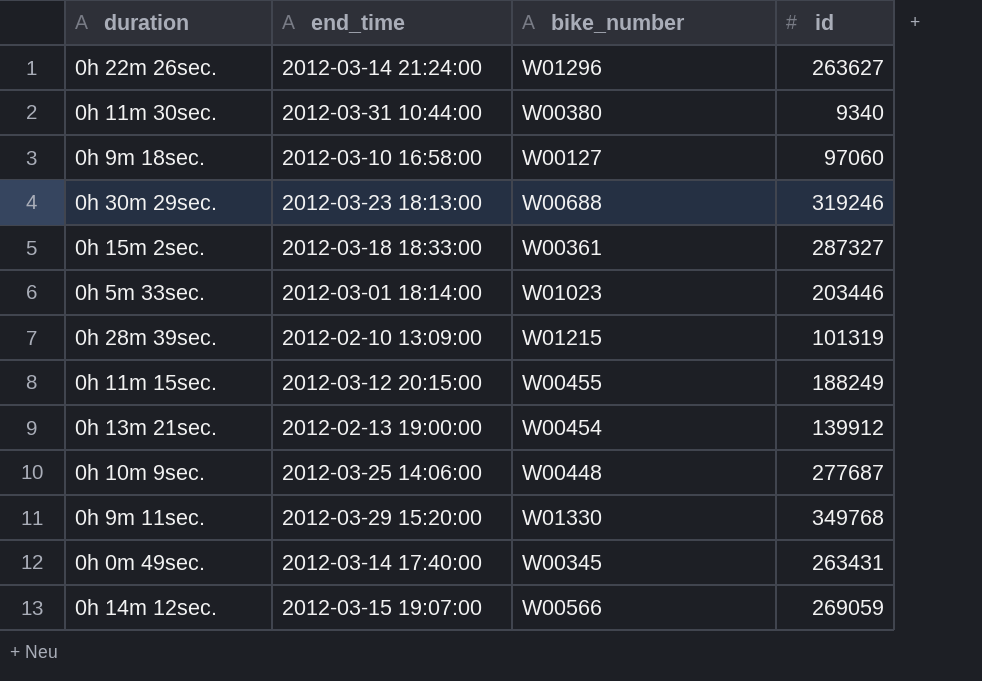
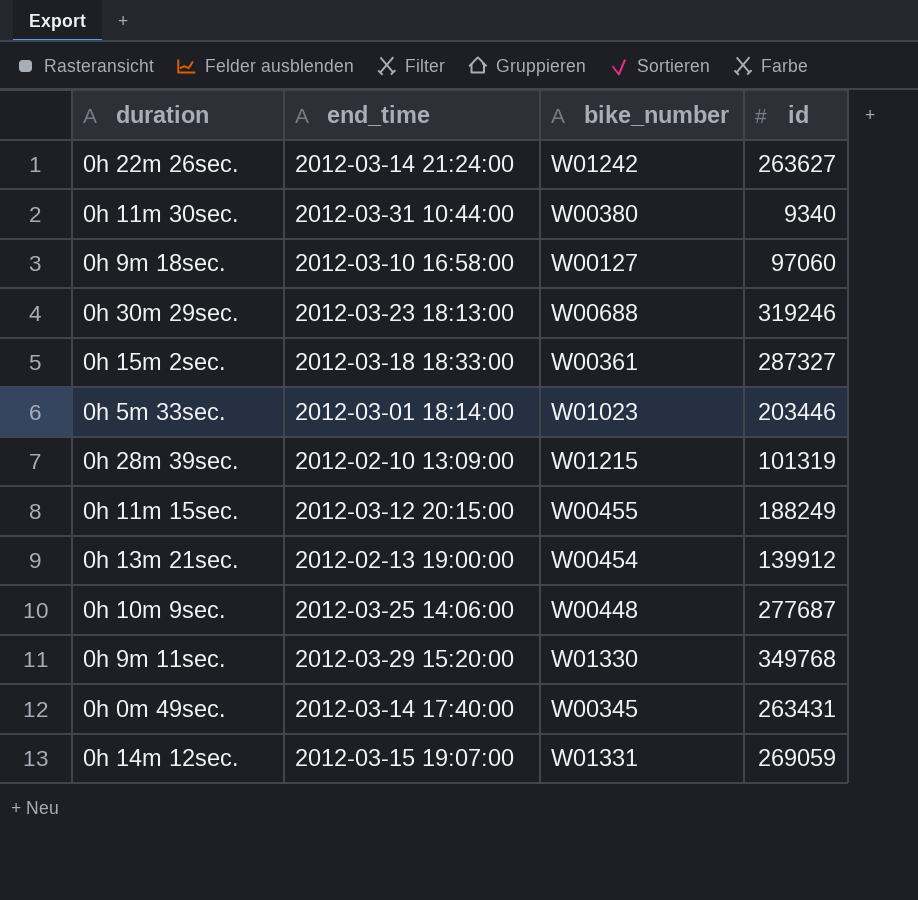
0h 22m 26sec. | bike_number: W01296 -> W01242
0h 14m 12sec. | bike_number: W00566 -> W01331

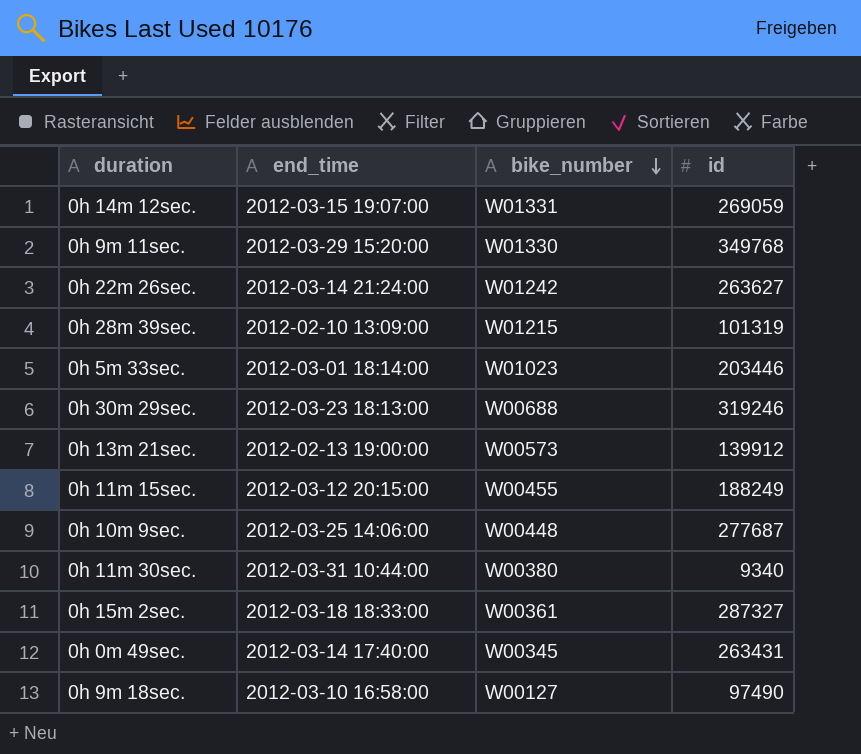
row order: none -> bike_number descending
0h 13m 21sec. | bike_number: W00454 -> W00573
0h 9m 18sec. | id: 97060 -> 97490

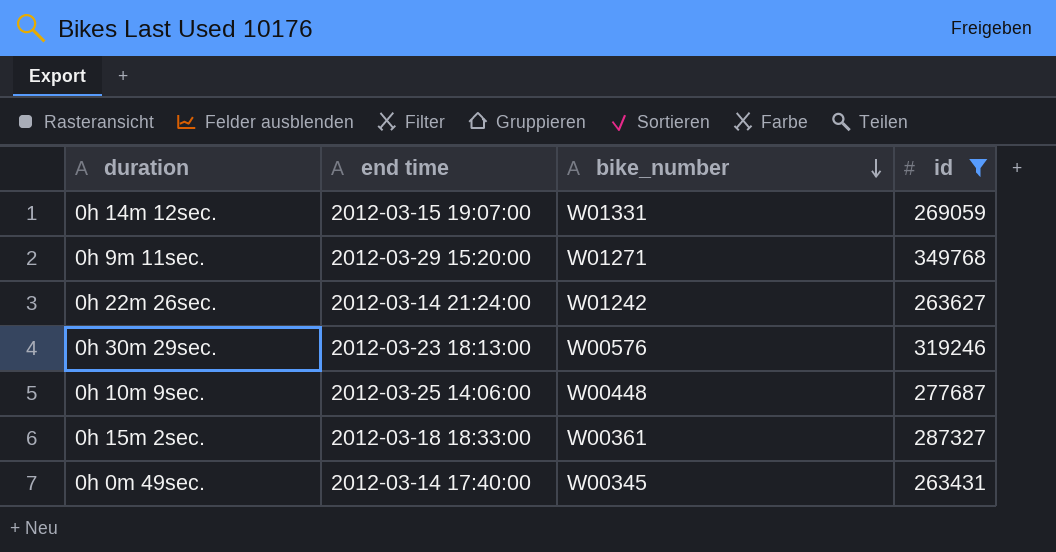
filter: none -> id >= 263431
column name: end_time -> end time
0h 9m 11sec. | bike_number: W01330 -> W01271
0h 30m 29sec. | bike_number: W00688 -> W00576

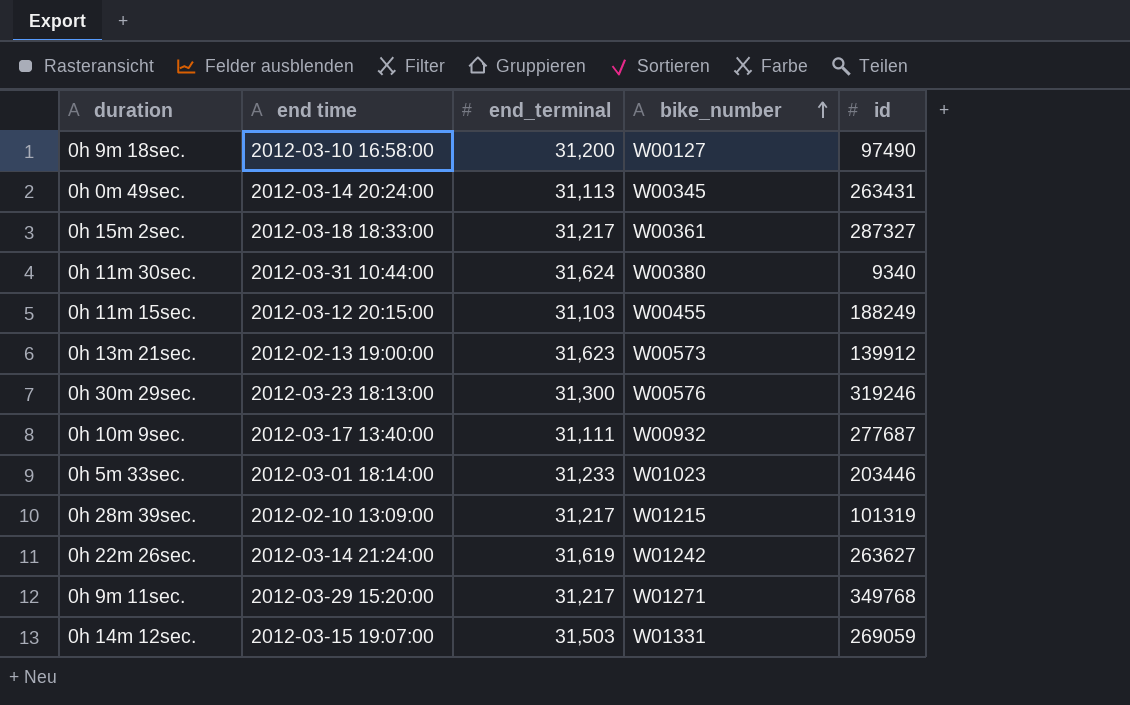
filter: id >= 263431 -> none
row order: bike_number descending -> bike_number ascending
column end_terminal | position: none -> 3
0h 0m 49sec. | end time: 2012-03-14 17:40:00 -> 2012-03-14 20:24:00
0h 10m 9sec. | end time: 2012-03-25 14:06:00 -> 2012-03-17 13:40:00
0h 10m 9sec. | bike_number: W00448 -> W00932

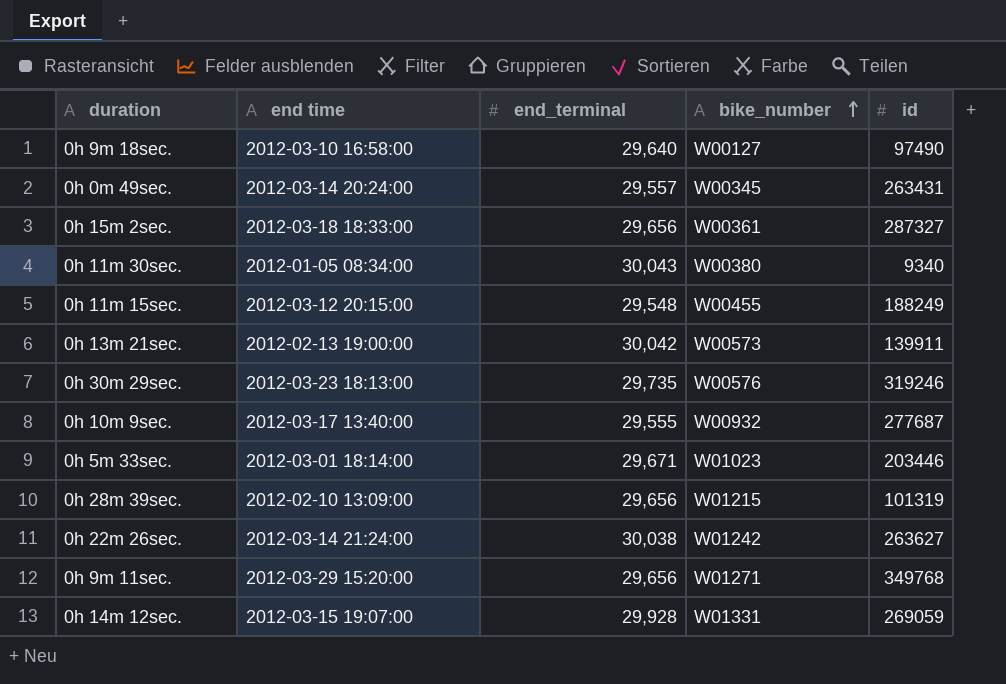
0h 9m 18sec. | end_terminal: 31,200 -> 29,640
0h 0m 49sec. | end_terminal: 31,113 -> 29,557
0h 15m 2sec. | end_terminal: 31,217 -> 29,656
0h 11m 30sec. | end time: 2012-03-31 10:44:00 -> 2012-01-05 08:34:00
0h 11m 30sec. | end_terminal: 31,624 -> 30,043
0h 11m 15sec. | end_terminal: 31,103 -> 29,548
0h 13m 21sec. | end_terminal: 31,623 -> 30,042
0h 13m 21sec. | id: 139912 -> 139911
0h 30m 29sec. | end_terminal: 31,300 -> 29,735
0h 10m 9sec. | end_terminal: 31,111 -> 29,555
0h 5m 33sec. | end_terminal: 31,233 -> 29,671
0h 28m 39sec. | end_terminal: 31,217 -> 29,656
0h 22m 26sec. | end_terminal: 31,619 -> 30,038
0h 9m 11sec. | end_terminal: 31,217 -> 29,656
0h 14m 12sec. | end_terminal: 31,503 -> 29,928

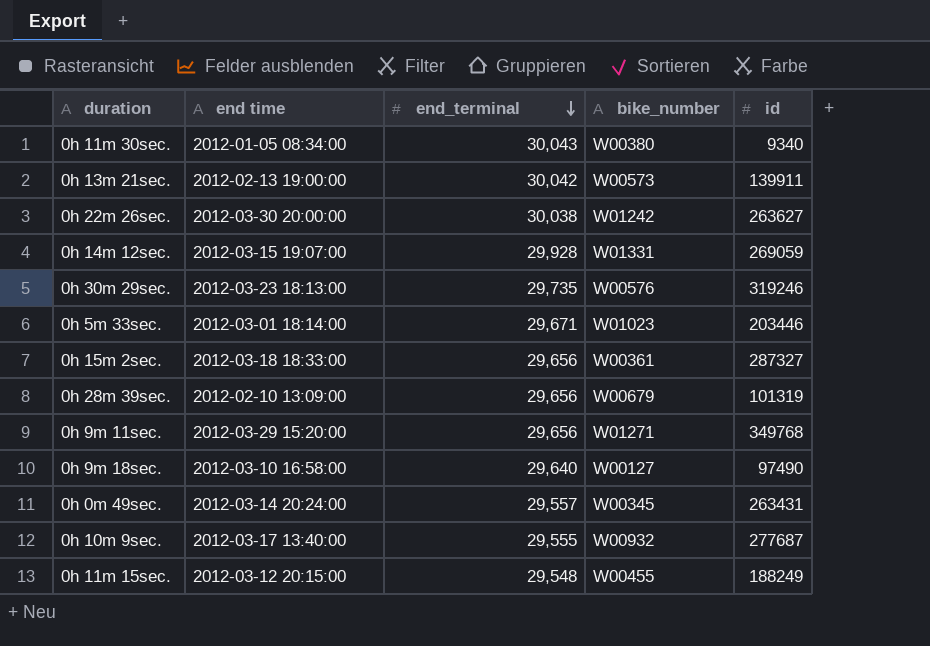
row order: bike_number ascending -> end_terminal descending
0h 22m 26sec. | end time: 2012-03-14 21:24:00 -> 2012-03-30 20:00:00
0h 28m 39sec. | bike_number: W01215 -> W00679

